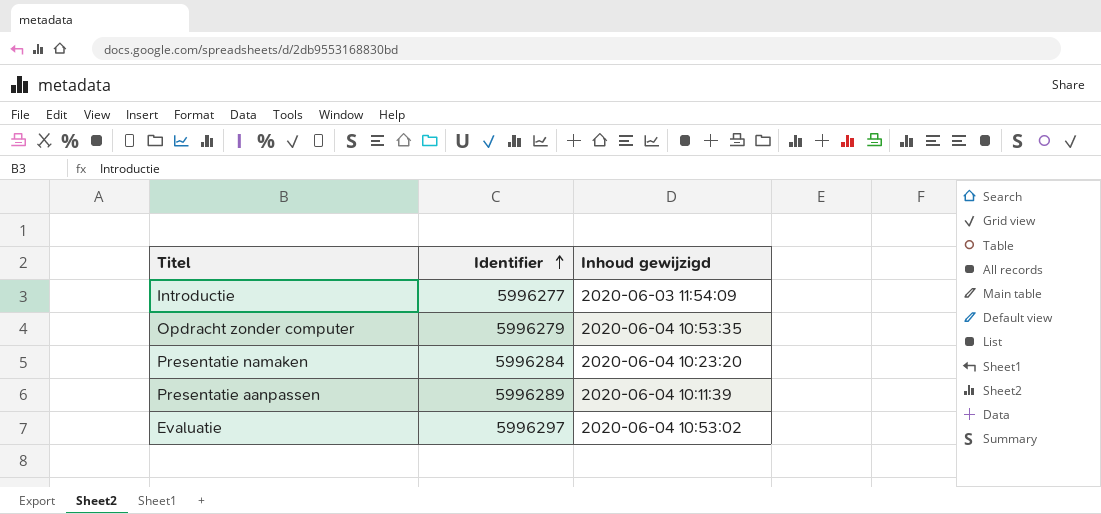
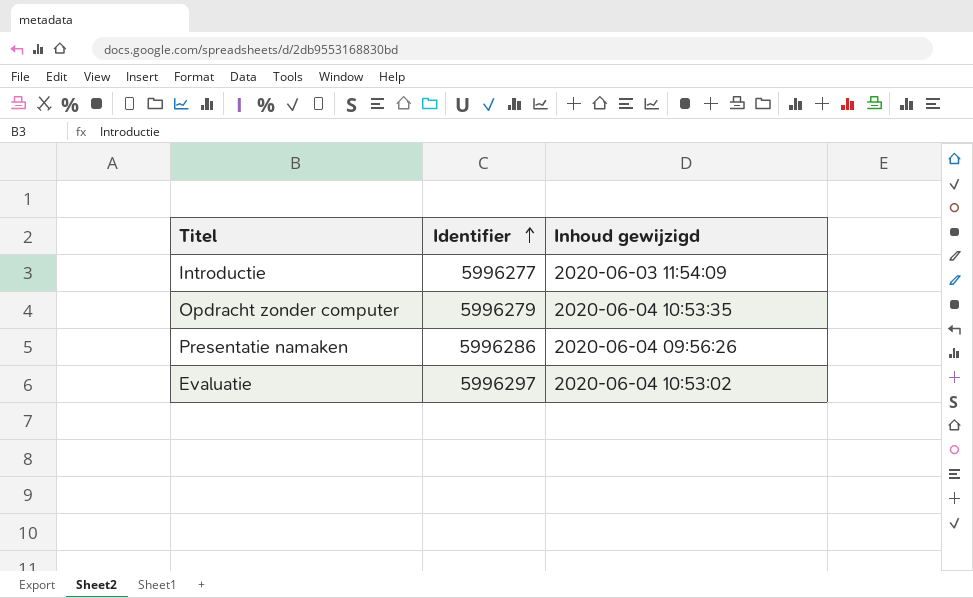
row Presentatie aanpassen: 5996289 | 2020-06-04 10:11:39 -> none
Presentatie namaken | Identifier: 5996284 -> 5996286
Presentatie namaken | Inhoud gewijzigd: 2020-06-04 10:23:20 -> 2020-06-04 09:56:26

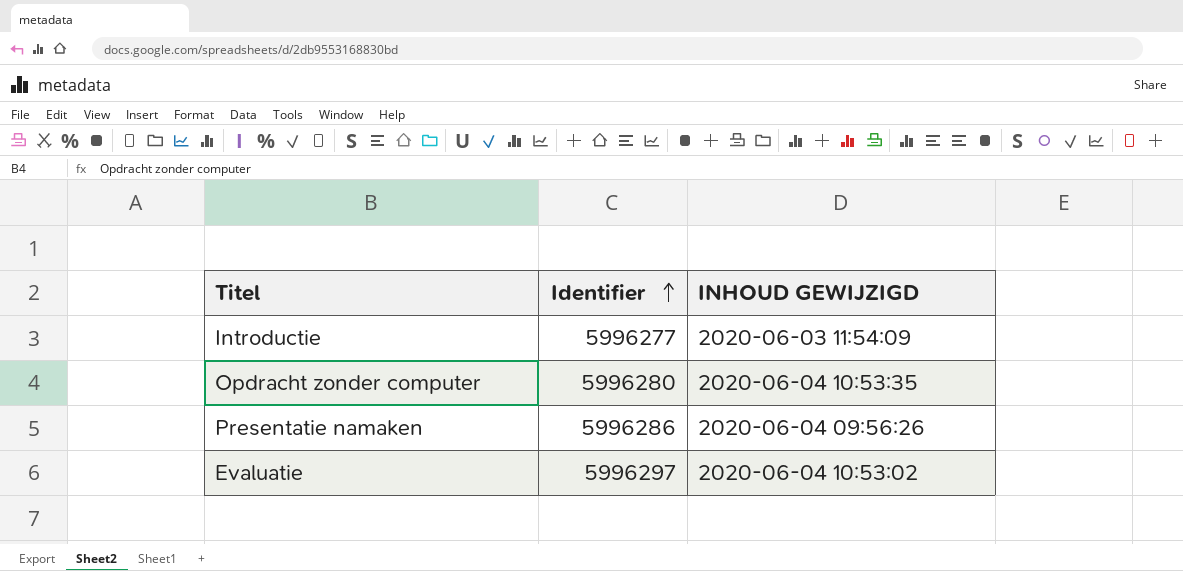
column name: Inhoud gewijzigd -> INHOUD GEWIJZIGD
Opdracht zonder computer | Identifier: 5996279 -> 5996280

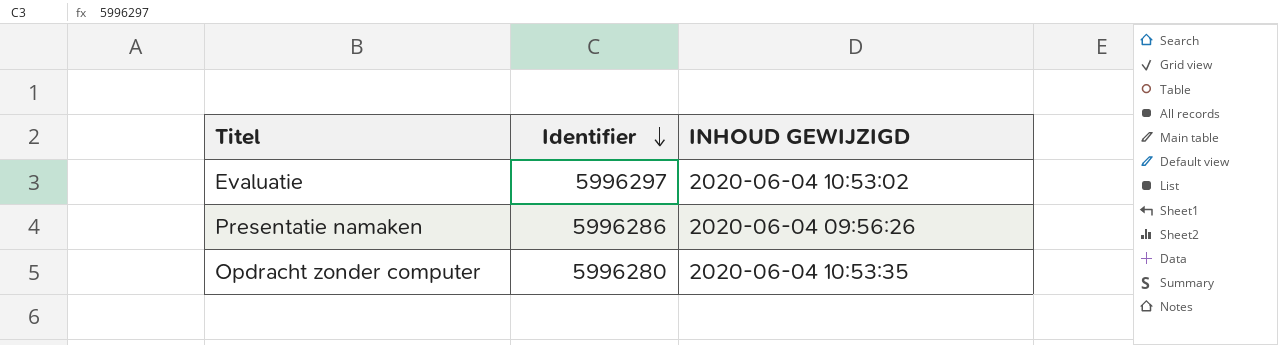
row order: Identifier ascending -> Identifier descending
row Introductie: 5996277 | 2020-06-03 11:54:09 -> none

